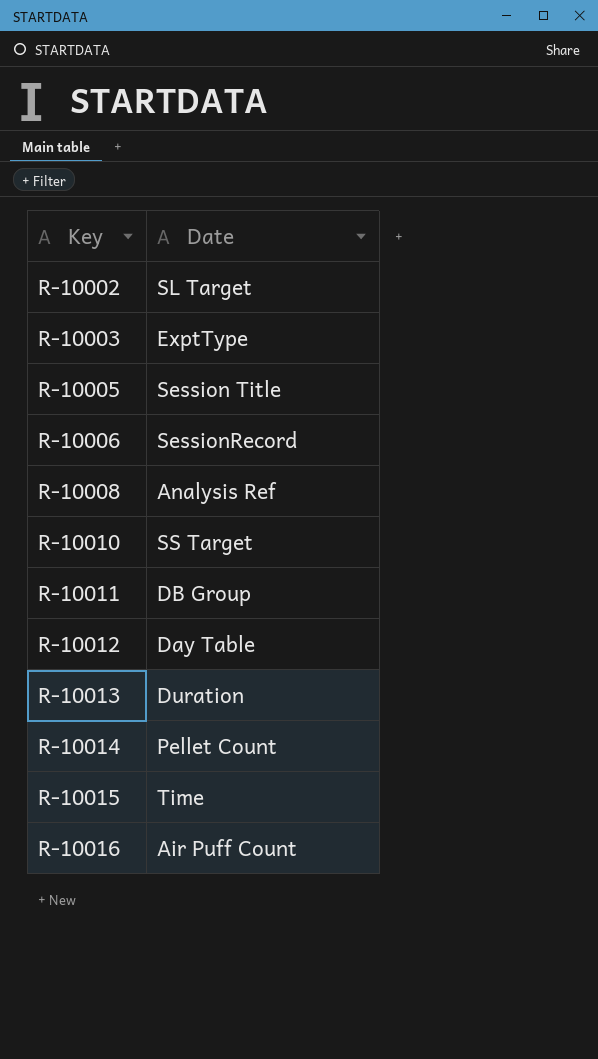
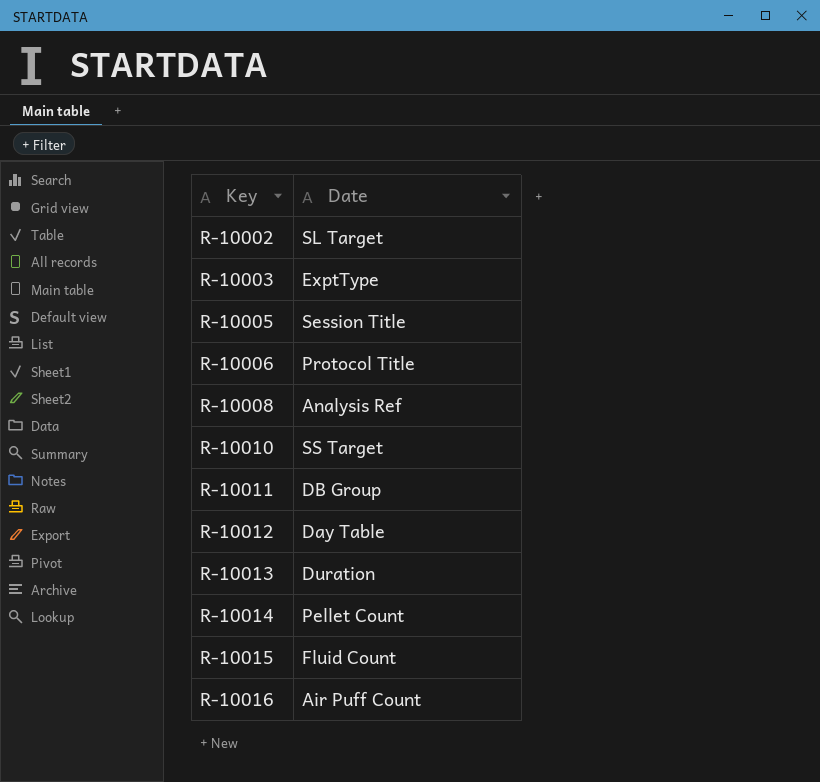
R-10006 | Date: SessionRecord -> Protocol Title
R-10015 | Date: Time -> Fluid Count

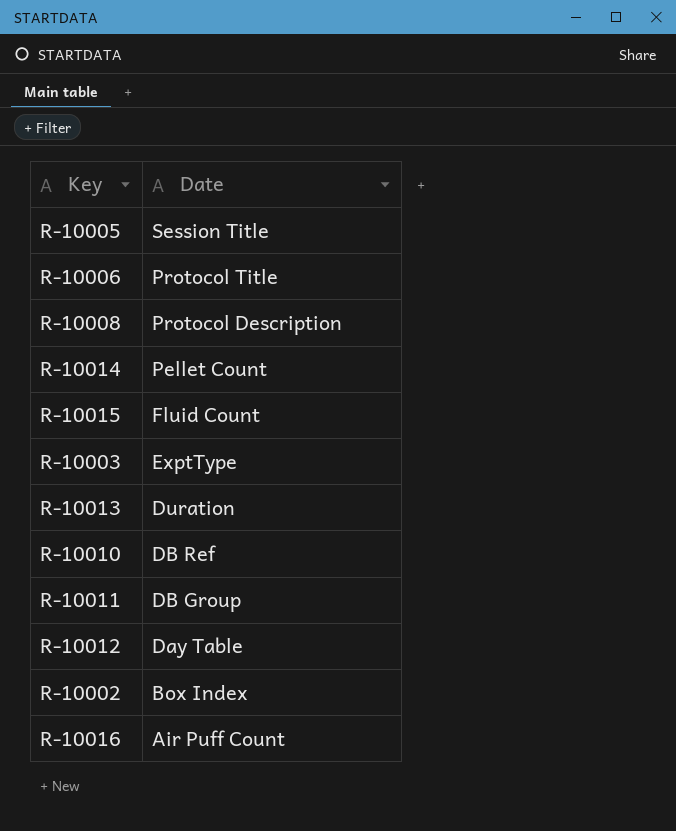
row order: Key ascending -> Date descending
R-10008 | Date: Analysis Ref -> Protocol Description
R-10010 | Date: SS Target -> DB Ref
R-10002 | Date: SL Target -> Box Index

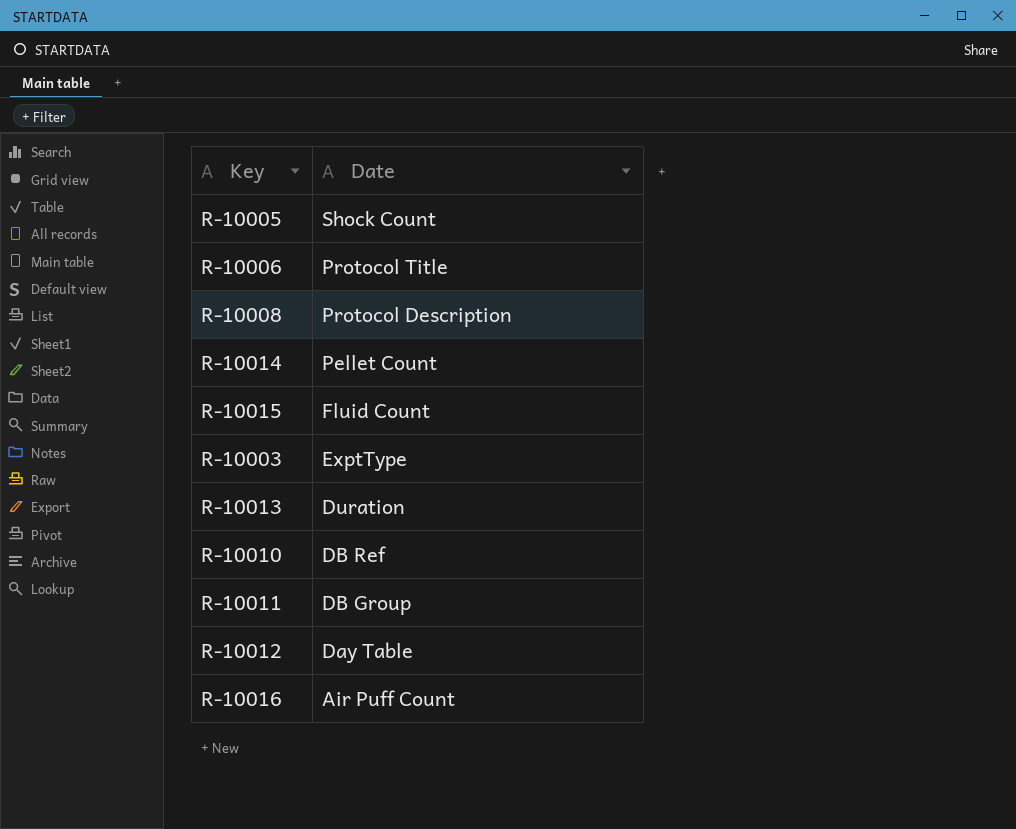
row R-10002: Box Index -> none
R-10005 | Date: Session Title -> Shock Count

